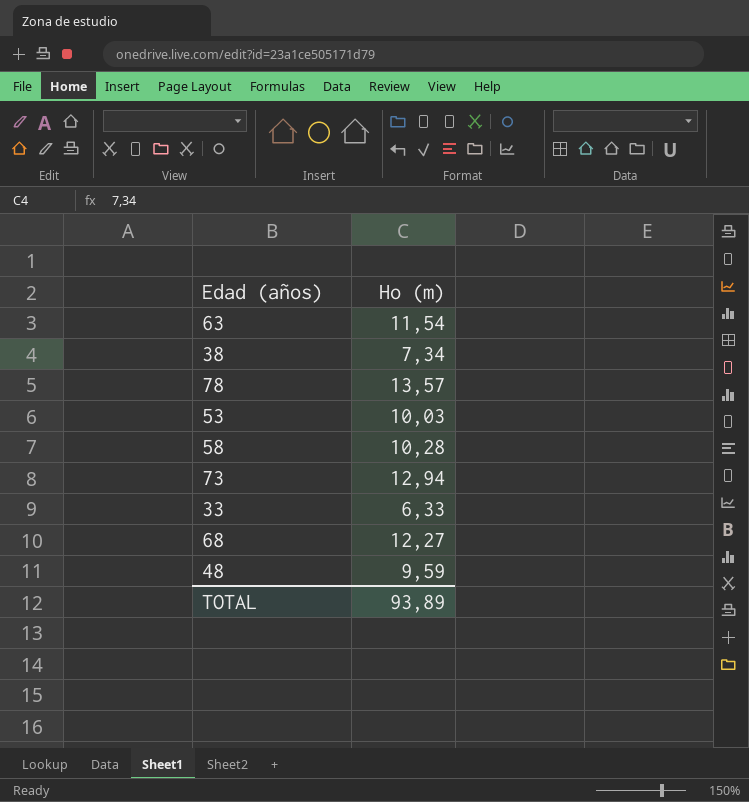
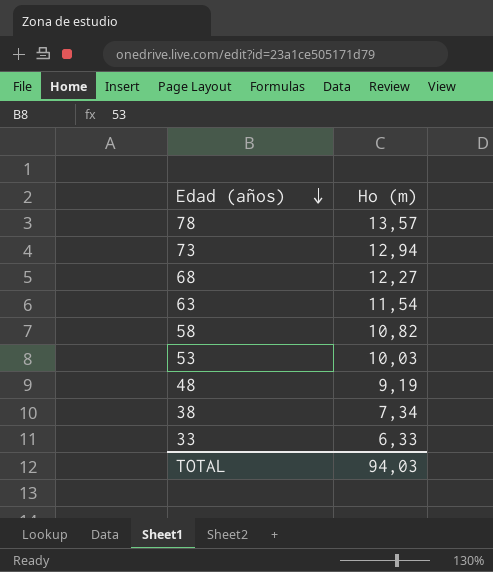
row order: none -> Edad (años) descending
58 | Ho (m): 10,28 -> 10,82
48 | Ho (m): 9,59 -> 9,19
TOTAL | Ho (m): 93,89 -> 94,03

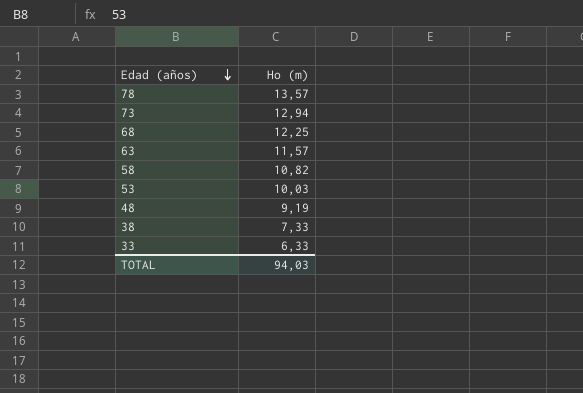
68 | Ho (m): 12,27 -> 12,25
63 | Ho (m): 11,54 -> 11,57
38 | Ho (m): 7,34 -> 7,33

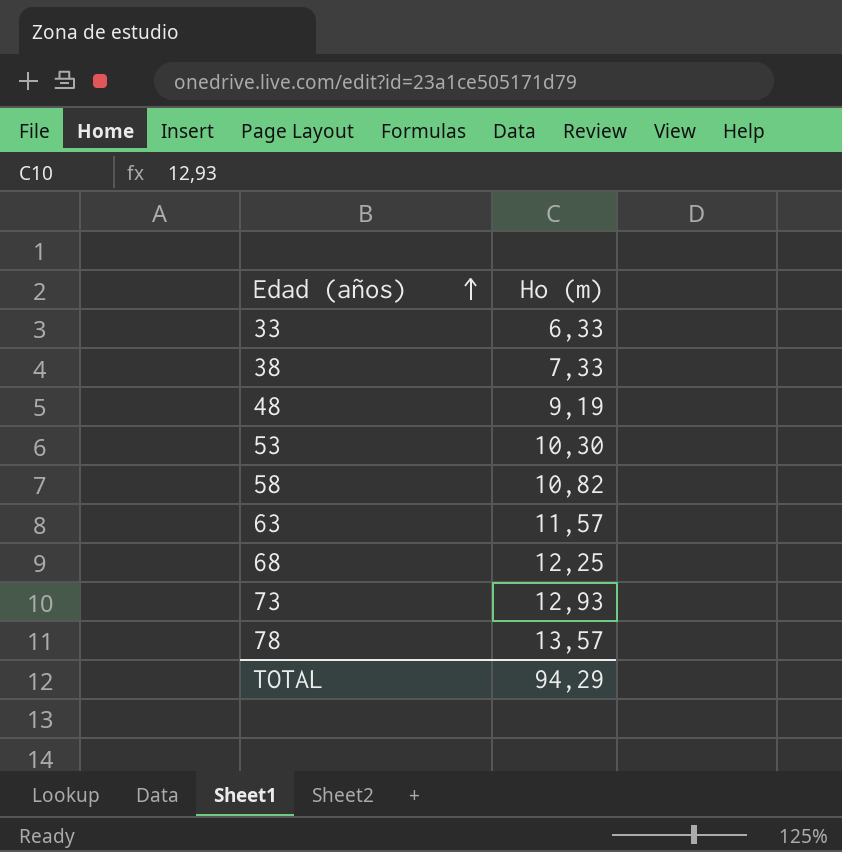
row order: Edad (años) descending -> Edad (años) ascending
53 | Ho (m): 10,03 -> 10,30
73 | Ho (m): 12,94 -> 12,93
TOTAL | Ho (m): 94,03 -> 94,29

